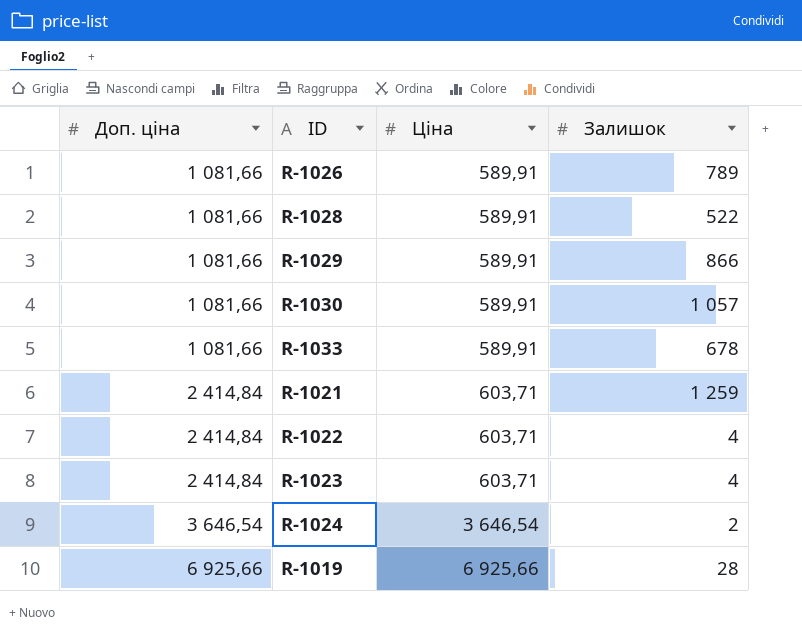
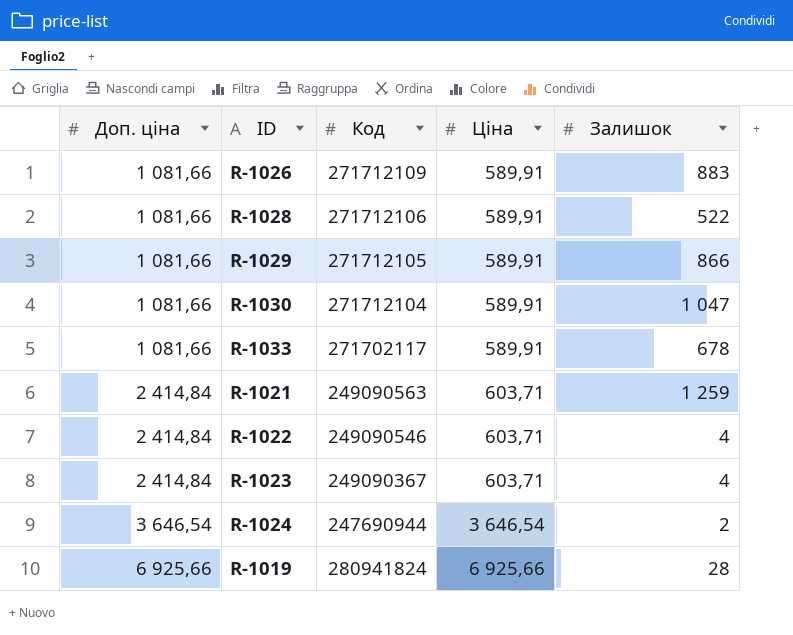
column Код | position: none -> 3
R-1026 | Залишок: 789 -> 883
R-1030 | Залишок: 1 057 -> 1 047

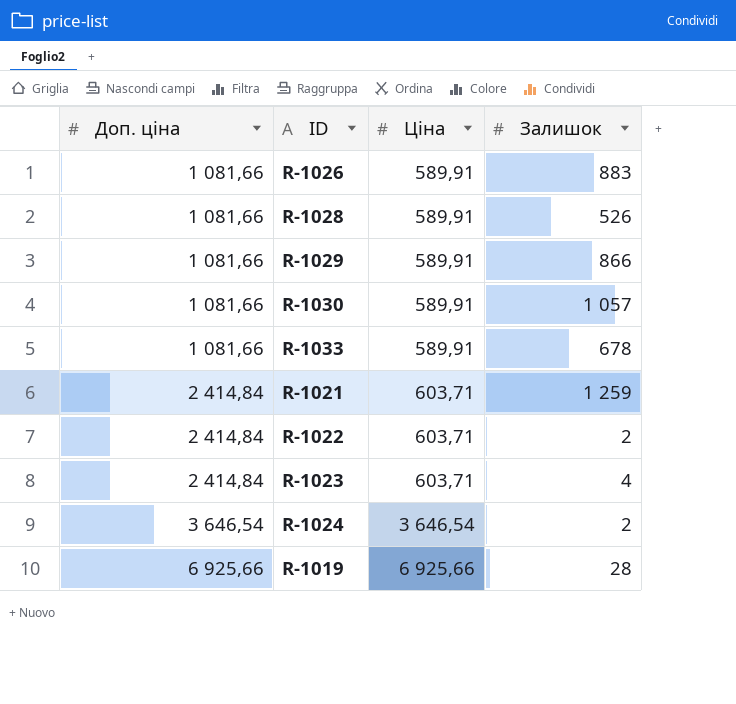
column Код | position: 3 -> none
R-1028 | Залишок: 522 -> 526
R-1030 | Залишок: 1 047 -> 1 057
R-1022 | Залишок: 4 -> 2

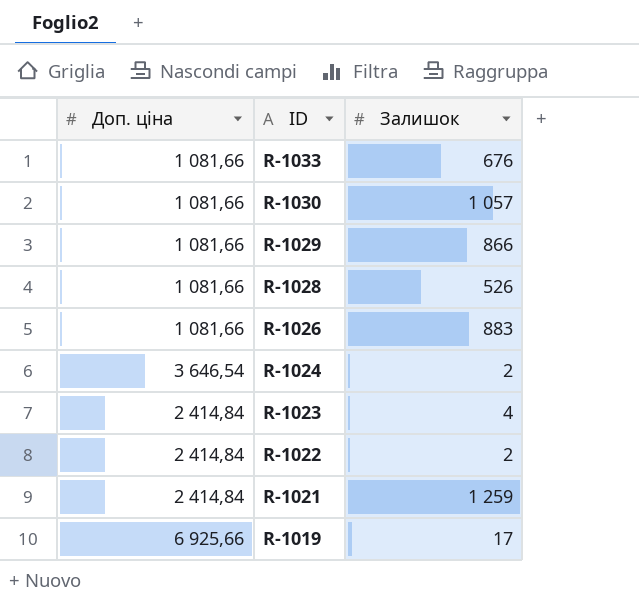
row order: Доп. ціна ascending -> ID descending
column Ціна | position: 3 -> none
R-1033 | Залишок: 678 -> 676
R-1019 | Залишок: 28 -> 17

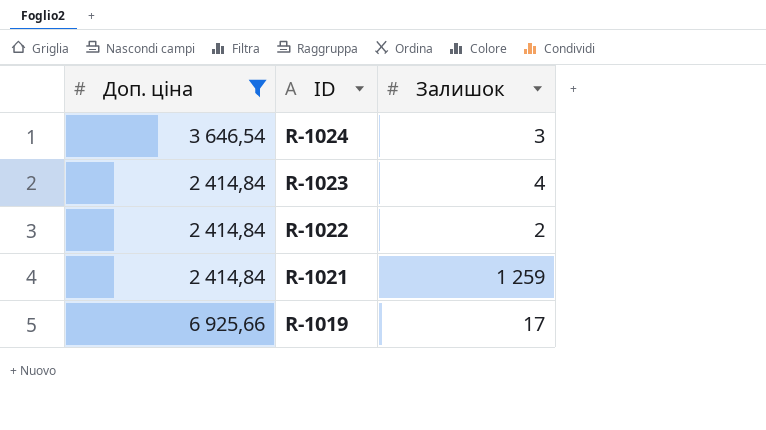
filter: none -> Доп. ціна != 1 081,66
R-1024 | Залишок: 2 -> 3

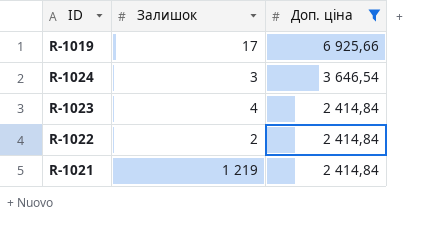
row order: ID descending -> Доп. ціна descending
column Доп. ціна | position: 1 -> 3
R-1021 | Залишок: 1 259 -> 1 219

